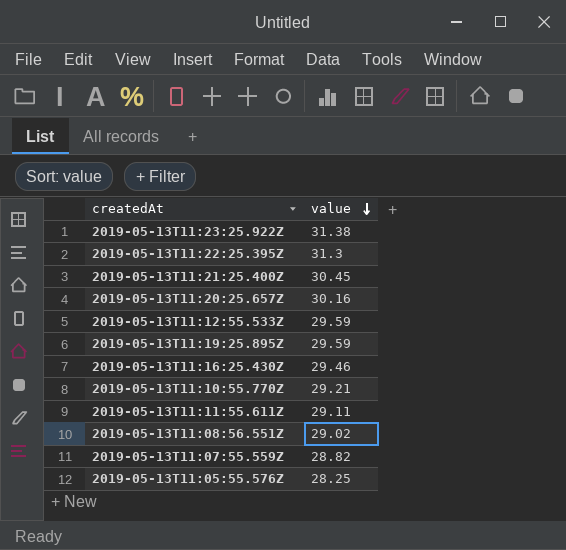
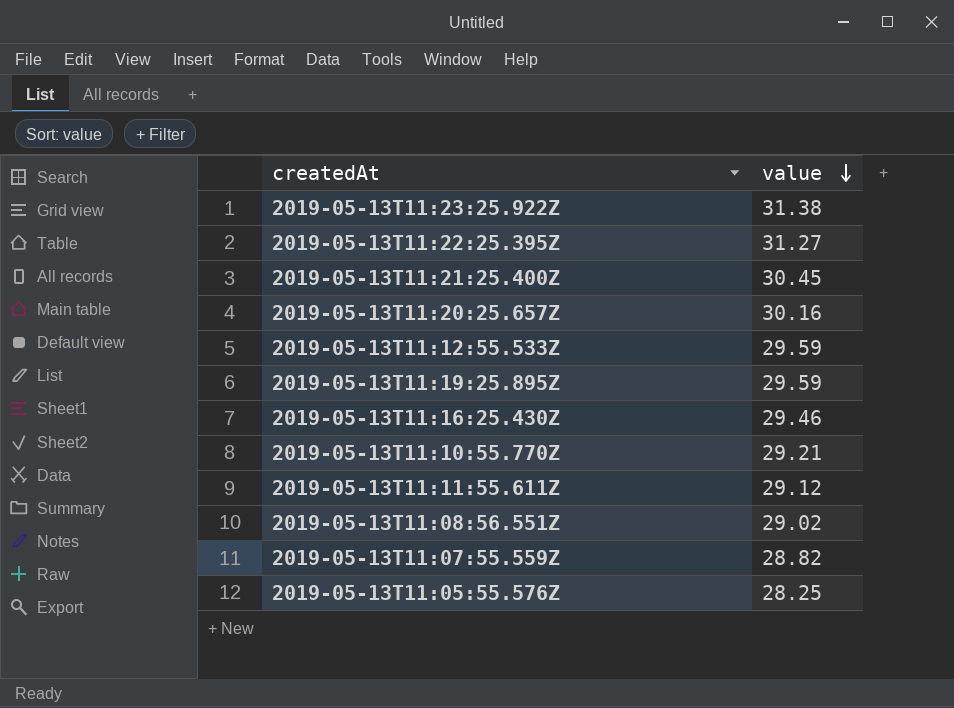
2019-05-13T11:22:25.395Z | value: 31.3 -> 31.27
2019-05-13T11:11:55.611Z | value: 29.11 -> 29.12

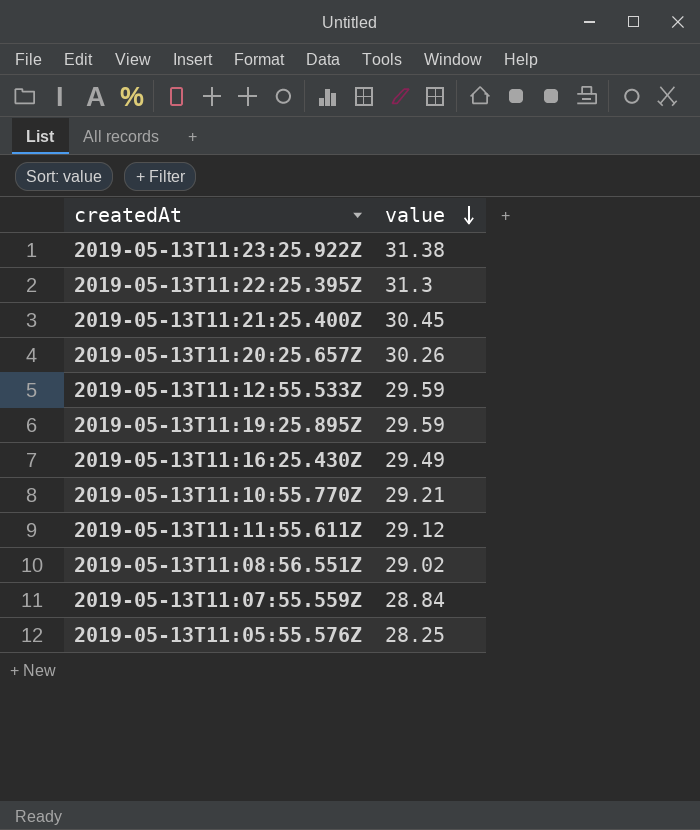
2019-05-13T11:22:25.395Z | value: 31.27 -> 31.3
2019-05-13T11:20:25.657Z | value: 30.16 -> 30.26
2019-05-13T11:16:25.430Z | value: 29.46 -> 29.49
2019-05-13T11:07:55.559Z | value: 28.82 -> 28.84

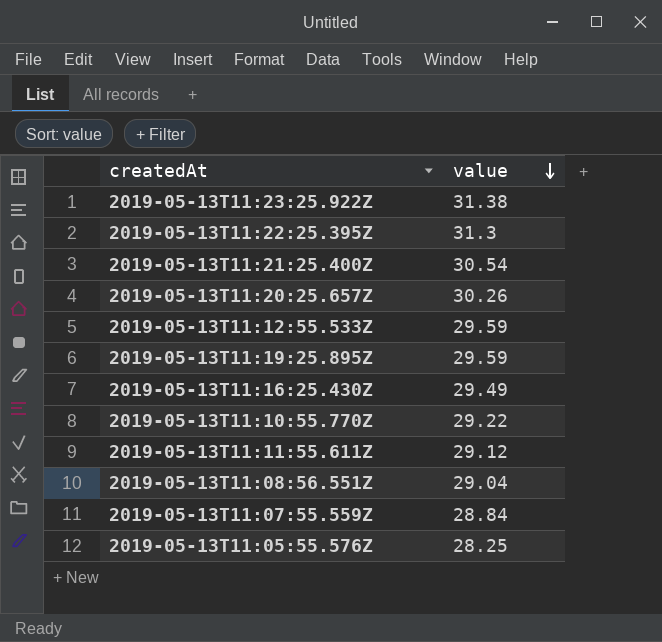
2019-05-13T11:21:25.400Z | value: 30.45 -> 30.54
2019-05-13T11:10:55.770Z | value: 29.21 -> 29.22
2019-05-13T11:08:56.551Z | value: 29.02 -> 29.04

